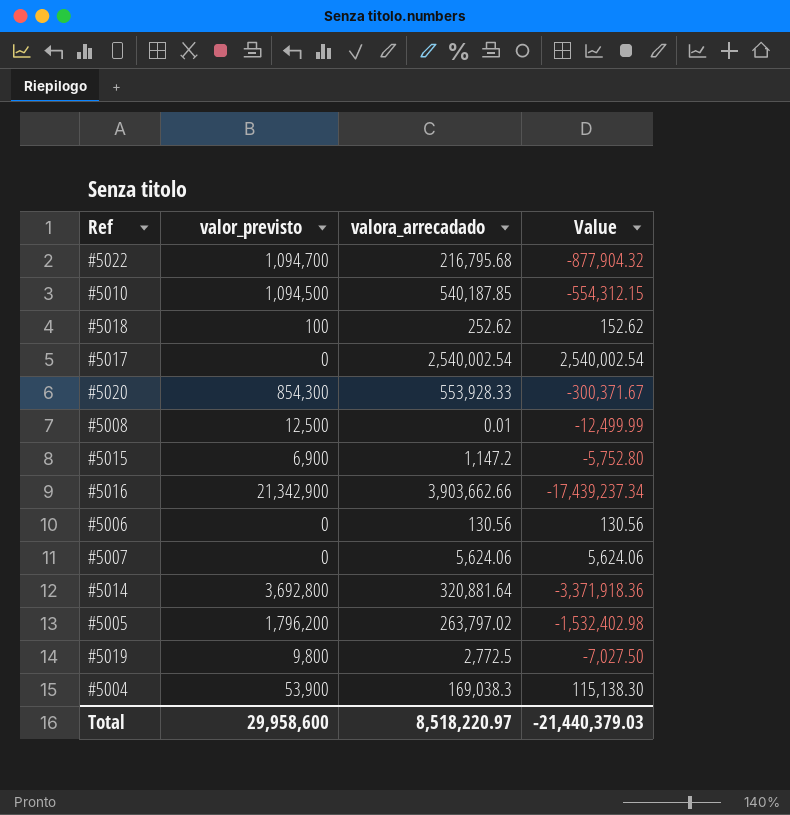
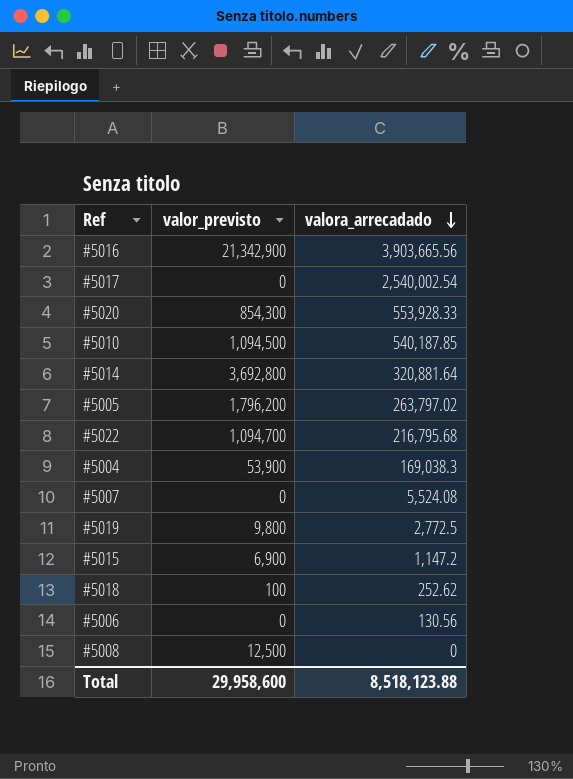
row order: none -> valora_arrecadado descending
column Value | formula: [valora_arrecadado] - [valor_previsto] -> none
#5016 | valora_arrecadado: 3,903,662.66 -> 3,903,665.56
#5007 | valora_arrecadado: 5,624.06 -> 5,524.08
#5008 | valora_arrecadado: 0.01 -> 0
Total | valora_arrecadado: 8,518,220.97 -> 8,518,123.88

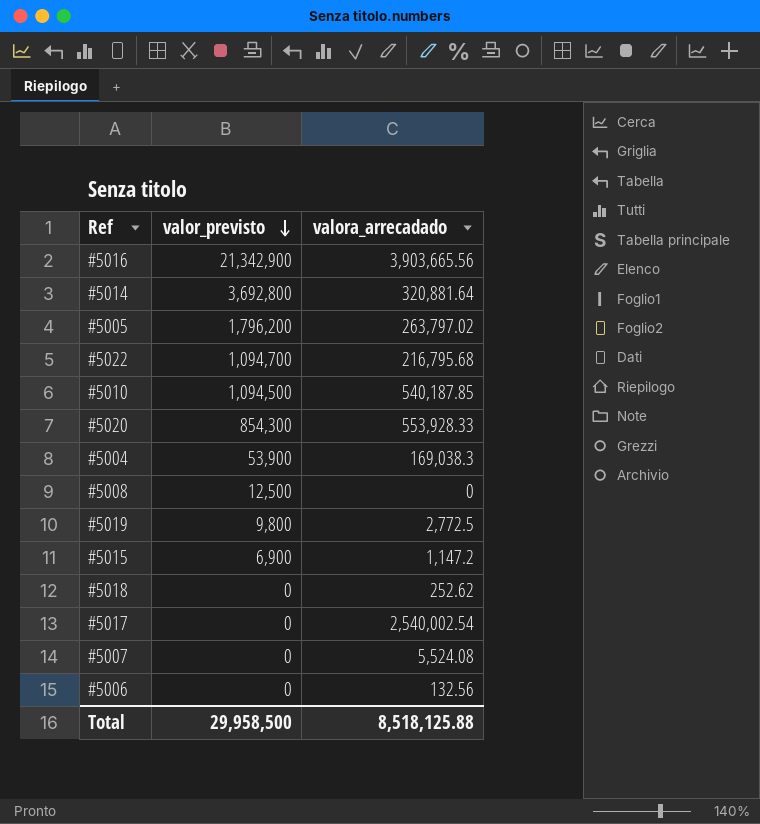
row order: valora_arrecadado descending -> valor_previsto descending
#5018 | valor_previsto: 100 -> 0
#5006 | valora_arrecadado: 130.56 -> 132.56
Total | valor_previsto: 29,958,600 -> 29,958,500
Total | valora_arrecadado: 8,518,123.88 -> 8,518,125.88

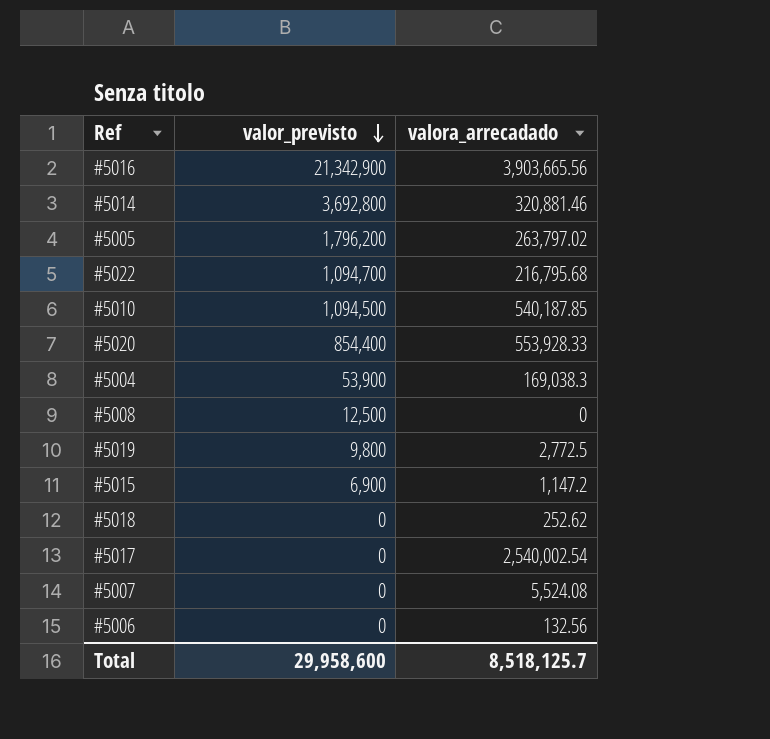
#5014 | valora_arrecadado: 320,881.64 -> 320,881.46
#5020 | valor_previsto: 854,300 -> 854,400
Total | valor_previsto: 29,958,500 -> 29,958,600
Total | valora_arrecadado: 8,518,125.88 -> 8,518,125.7

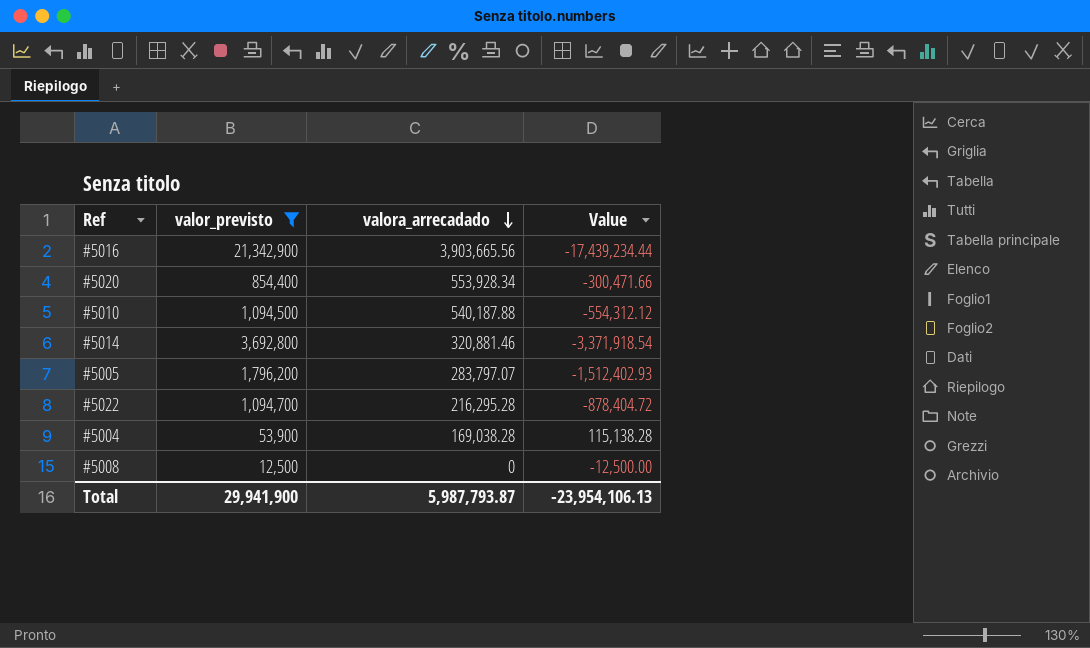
filter: none -> valor_previsto >= 12,500
row order: valor_previsto descending -> valora_arrecadado descending
column Value | formula: none -> [valora_arrecadado] - [valor_previsto]
#5020 | valora_arrecadado: 553,928.33 -> 553,928.34
#5010 | valora_arrecadado: 540,187.85 -> 540,187.88
#5005 | valora_arrecadado: 263,797.02 -> 283,797.07
#5022 | valora_arrecadado: 216,795.68 -> 216,295.28
#5004 | valora_arrecadado: 169,038.3 -> 169,038.28
Total | valor_previsto: 29,958,600 -> 29,941,900
Total | valora_arrecadado: 8,518,125.7 -> 5,987,793.87

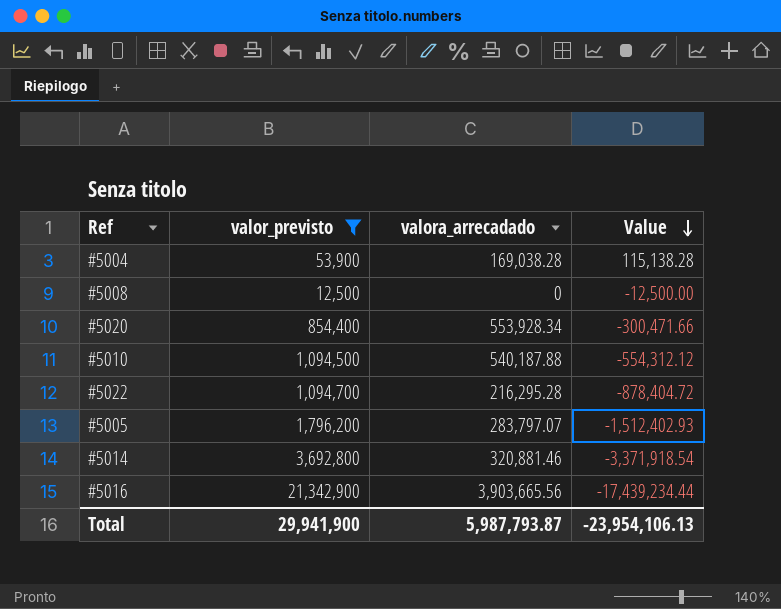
row order: valora_arrecadado descending -> Value descending

